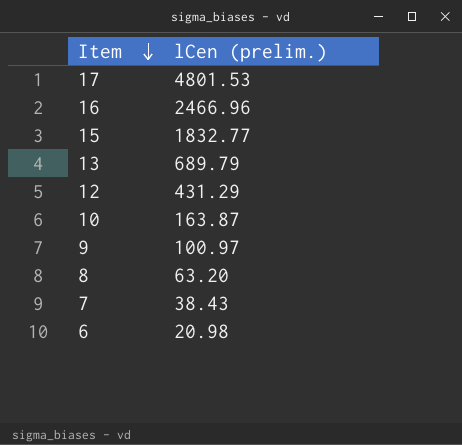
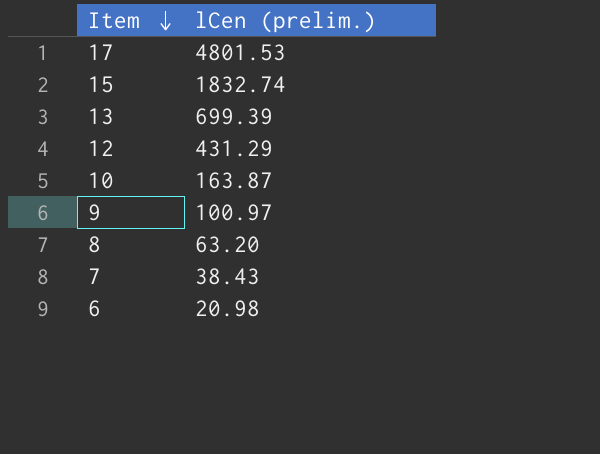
row 16: 2466.96 -> none
15 | lCen (prelim.): 1832.77 -> 1832.74
13 | lCen (prelim.): 689.79 -> 699.39

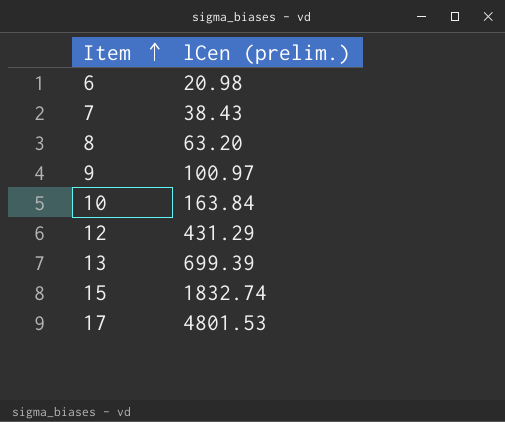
row order: Item descending -> Item ascending
10 | lCen (prelim.): 163.87 -> 163.84

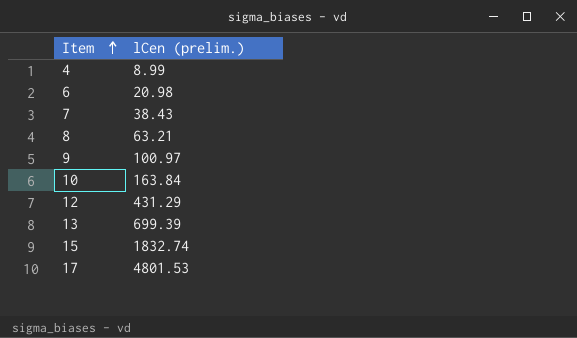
row 4: none -> 8.99
8 | lCen (prelim.): 63.20 -> 63.21

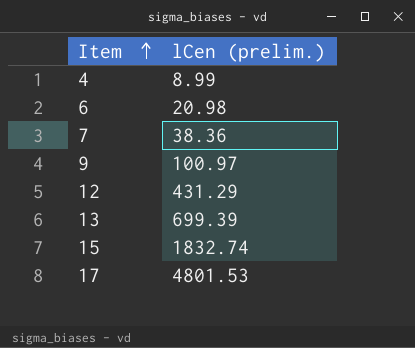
row 8: 63.21 -> none
row 10: 163.84 -> none
7 | lCen (prelim.): 38.43 -> 38.36

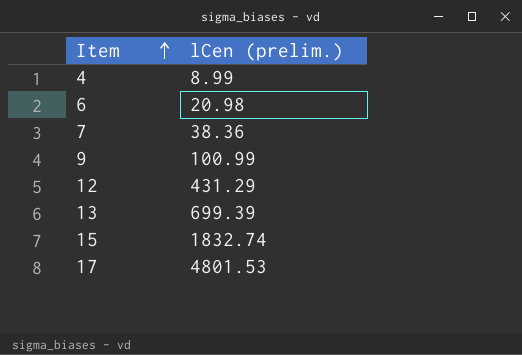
9 | lCen (prelim.): 100.97 -> 100.99

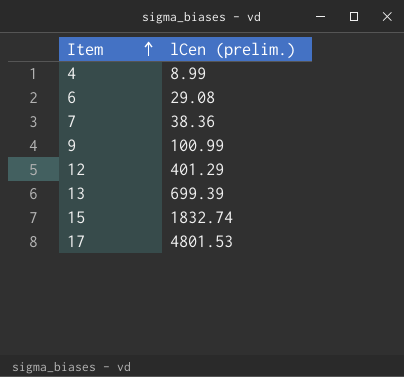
6 | lCen (prelim.): 20.98 -> 29.08
12 | lCen (prelim.): 431.29 -> 401.29

